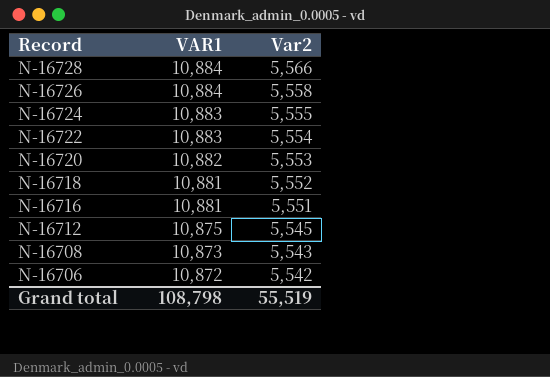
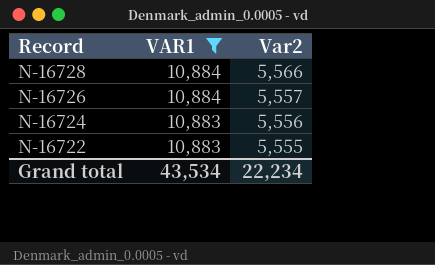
filter: none -> VAR1 >= 10,883
N-16726 | Var2: 5,558 -> 5,557
N-16724 | Var2: 5,555 -> 5,556
N-16722 | Var2: 5,554 -> 5,555
Grand total | VAR1: 108,798 -> 43,534
Grand total | Var2: 55,519 -> 22,234

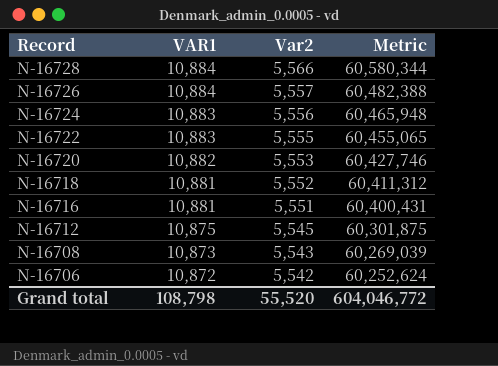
filter: VAR1 >= 10,883 -> none
column Metric | formula: none -> [VAR1] * [Var2]
Grand total | VAR1: 43,534 -> 108,798
Grand total | Var2: 22,234 -> 55,520

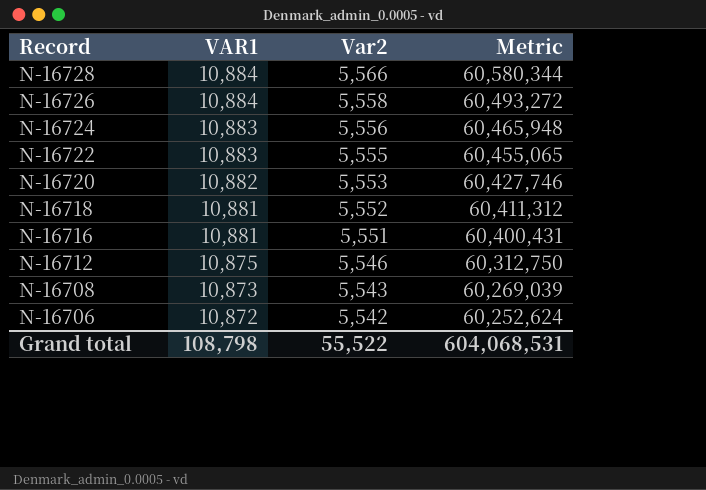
N-16726 | Var2: 5,557 -> 5,558
N-16726 | Metric: 60,482,388 -> 60,493,272
N-16712 | Var2: 5,545 -> 5,546
N-16712 | Metric: 60,301,875 -> 60,312,750
Grand total | Var2: 55,520 -> 55,522
Grand total | Metric: 604,046,772 -> 604,068,531

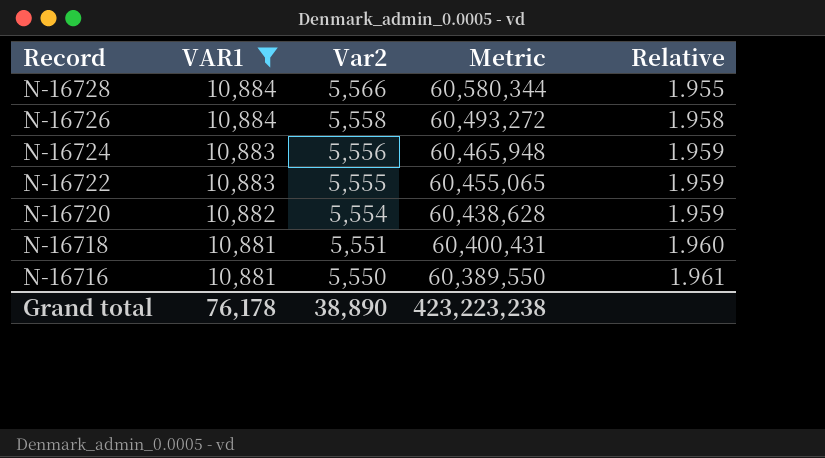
filter: none -> VAR1 >= 10,881
column Relative | formula: none -> [VAR1] / [Var2]
N-16720 | Var2: 5,553 -> 5,554
N-16720 | Metric: 60,427,746 -> 60,438,628
N-16718 | Var2: 5,552 -> 5,551
N-16718 | Metric: 60,411,312 -> 60,400,431
N-16716 | Var2: 5,551 -> 5,550
N-16716 | Metric: 60,400,431 -> 60,389,550
Grand total | VAR1: 108,798 -> 76,178
Grand total | Var2: 55,522 -> 38,890
Grand total | Metric: 604,068,531 -> 423,223,238

